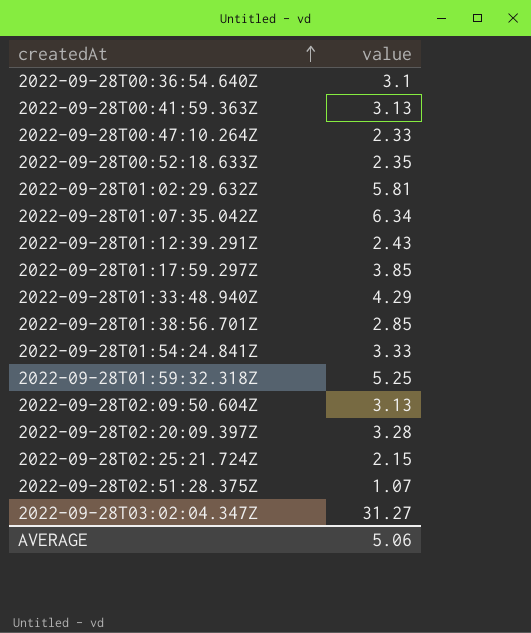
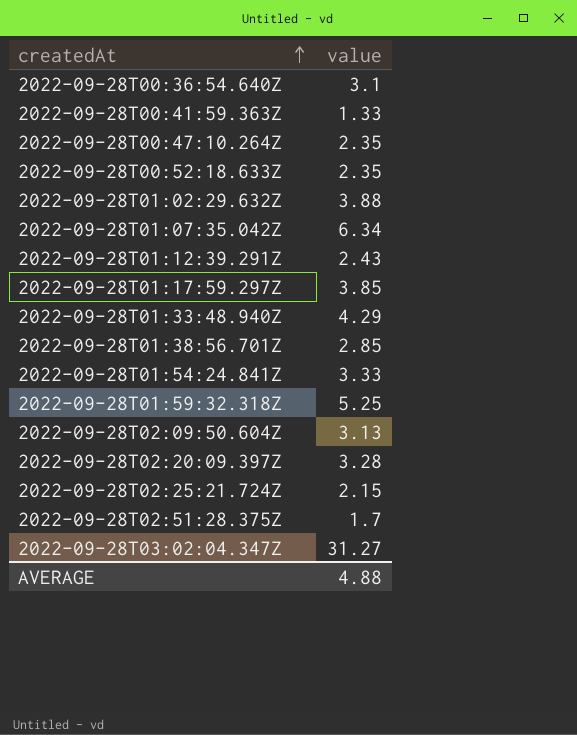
2022-09-28T00:41:59.363Z | value: 3.13 -> 1.33
2022-09-28T00:47:10.264Z | value: 2.33 -> 2.35
2022-09-28T01:02:29.632Z | value: 5.81 -> 3.88
2022-09-28T02:51:28.375Z | value: 1.07 -> 1.7
AVERAGE | value: 5.06 -> 4.88

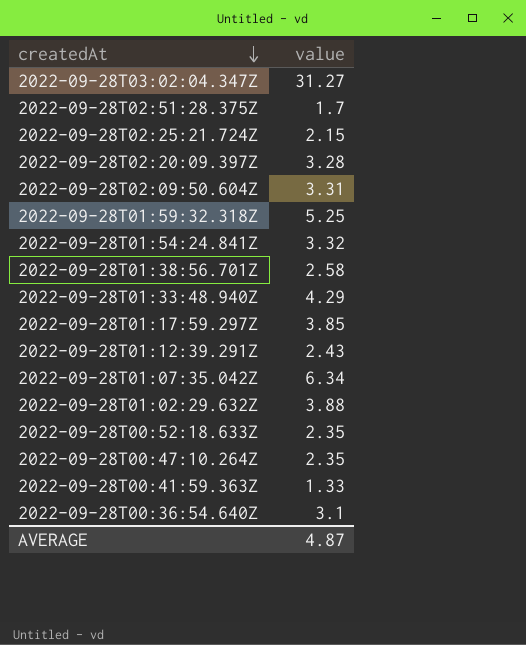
row order: createdAt ascending -> createdAt descending
2022-09-28T02:09:50.604Z | value: 3.13 -> 3.31
2022-09-28T01:54:24.841Z | value: 3.33 -> 3.32
2022-09-28T01:38:56.701Z | value: 2.85 -> 2.58
AVERAGE | value: 4.88 -> 4.87

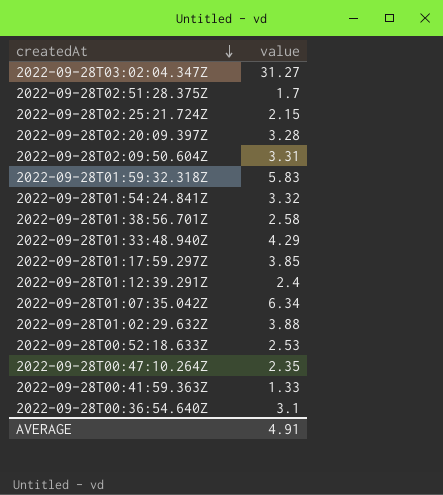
2022-09-28T01:59:32.318Z | value: 5.25 -> 5.83
2022-09-28T01:12:39.291Z | value: 2.43 -> 2.4
2022-09-28T00:52:18.633Z | value: 2.35 -> 2.53
AVERAGE | value: 4.87 -> 4.91

